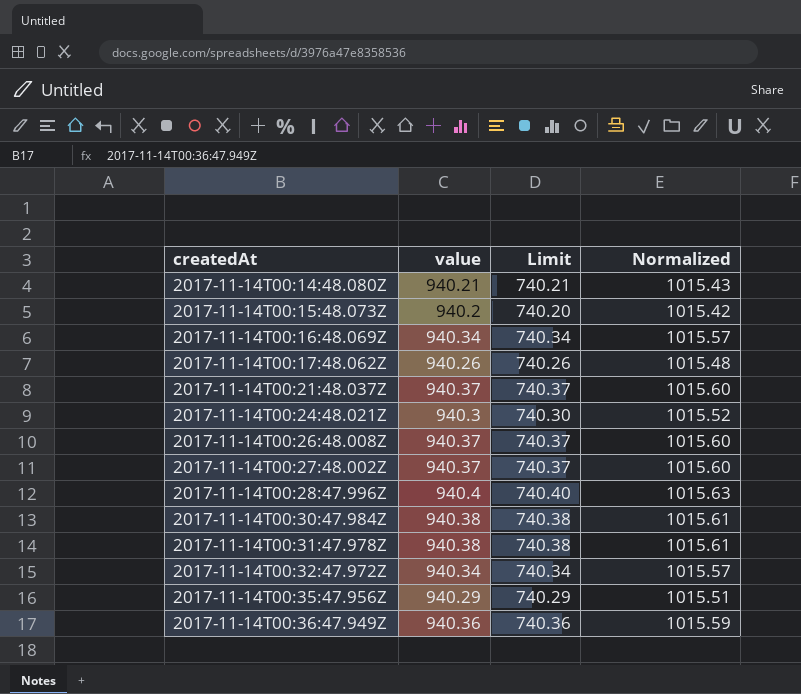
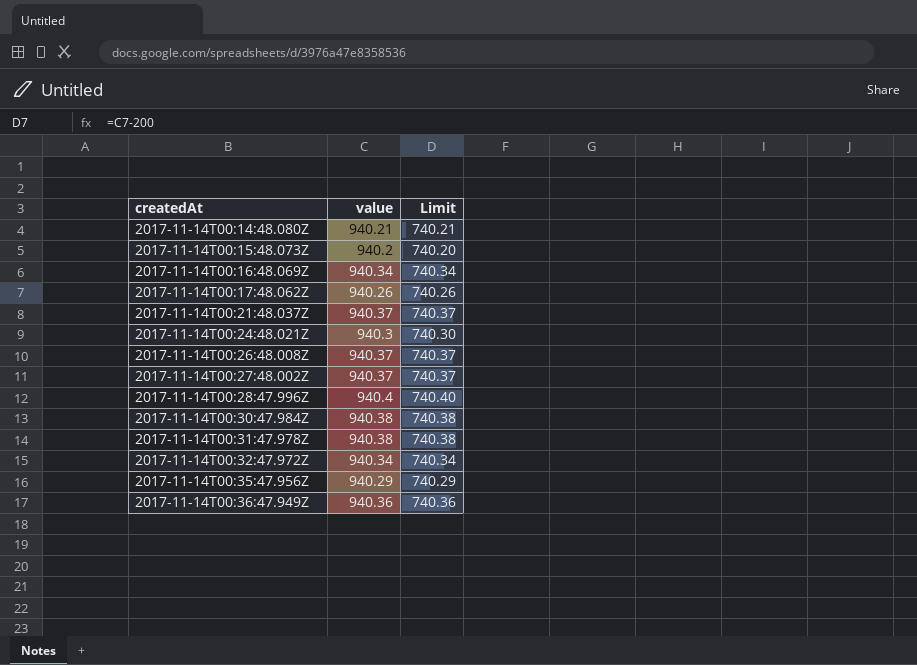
column Normalized | formula: [value] * 1.08 -> none

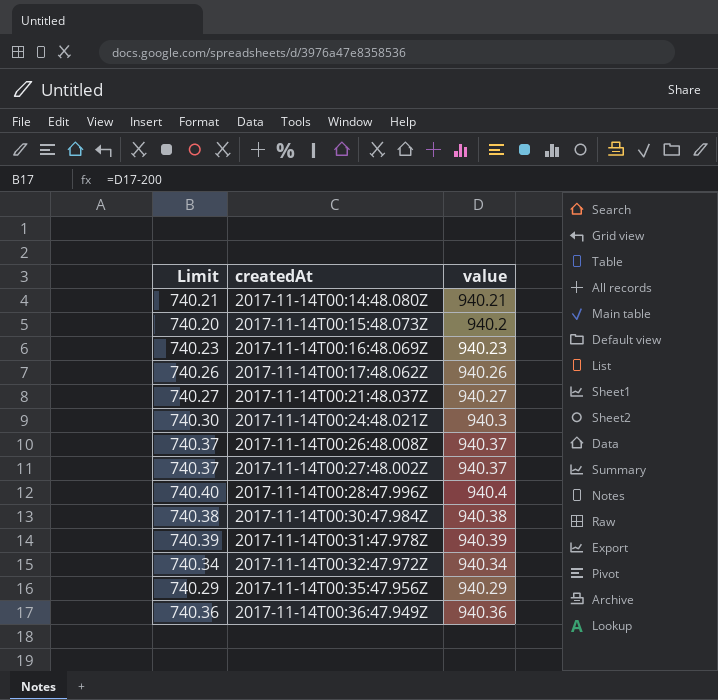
column Limit | position: 3 -> 1
2017-11-14T00:16:48.069Z | Limit: 740.34 -> 740.23
2017-11-14T00:16:48.069Z | value: 940.34 -> 940.23
2017-11-14T00:21:48.037Z | Limit: 740.37 -> 740.27
2017-11-14T00:21:48.037Z | value: 940.37 -> 940.27
2017-11-14T00:31:47.978Z | Limit: 740.38 -> 740.39
2017-11-14T00:31:47.978Z | value: 940.38 -> 940.39

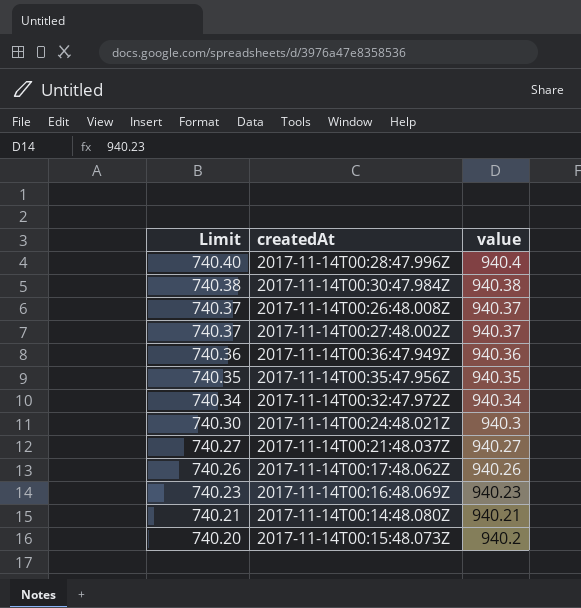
row order: createdAt ascending -> Limit descending
row 2017-11-14T00:31:47.978Z: 740.39 | 940.39 -> none
2017-11-14T00:35:47.956Z | Limit: 740.29 -> 740.35
2017-11-14T00:35:47.956Z | value: 940.29 -> 940.35

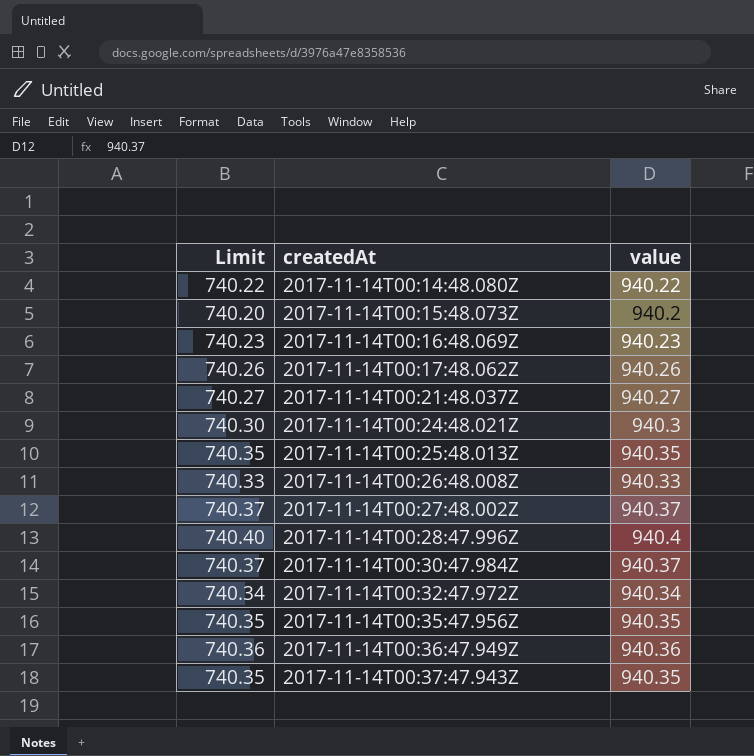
row order: Limit descending -> createdAt ascending
2017-11-14T00:14:48.080Z | Limit: 740.21 -> 740.22
2017-11-14T00:14:48.080Z | value: 940.21 -> 940.22
row 2017-11-14T00:25:48.013Z: none -> 740.35 | 940.35
2017-11-14T00:26:48.008Z | Limit: 740.37 -> 740.33
2017-11-14T00:26:48.008Z | value: 940.37 -> 940.33
2017-11-14T00:30:47.984Z | Limit: 740.38 -> 740.37
2017-11-14T00:30:47.984Z | value: 940.38 -> 940.37
row 2017-11-14T00:37:47.943Z: none -> 740.35 | 940.35

